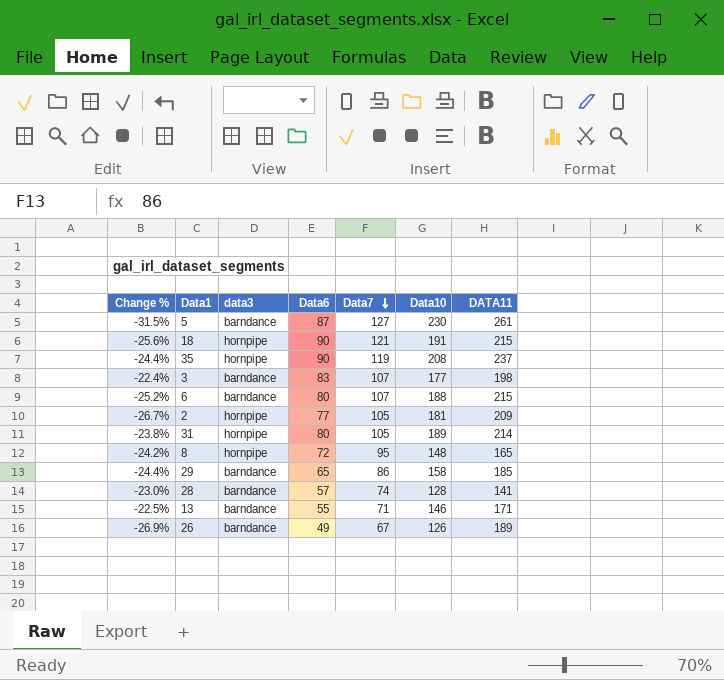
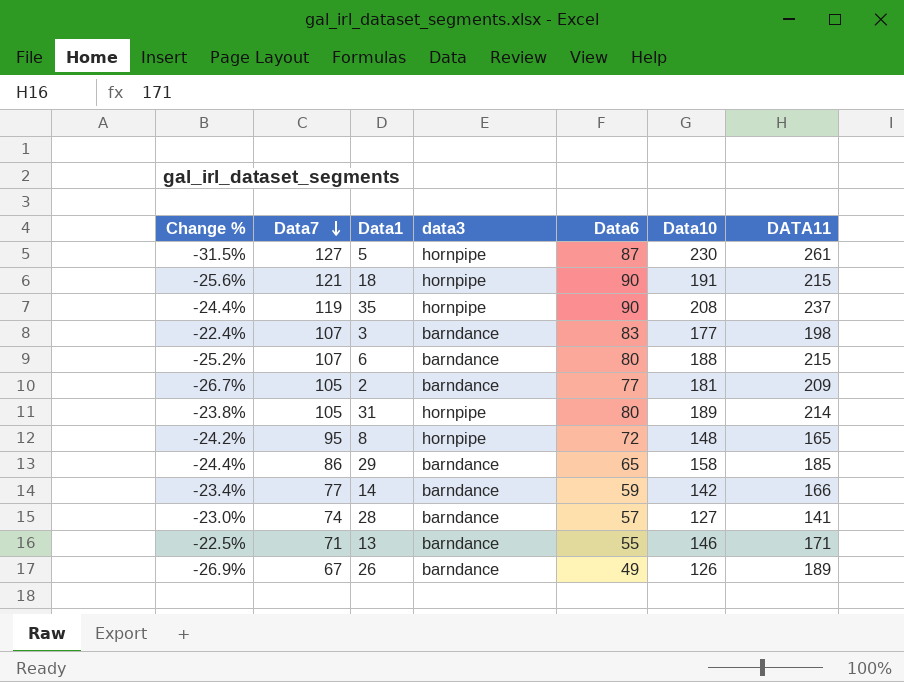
column Data7 | position: 5 -> 2
5 | data3: barndance -> hornpipe
2 | data3: hornpipe -> barndance
row 14: none -> -23.4% | 77 | barndance | 59 | 142 | 166
28 | Data10: 128 -> 127

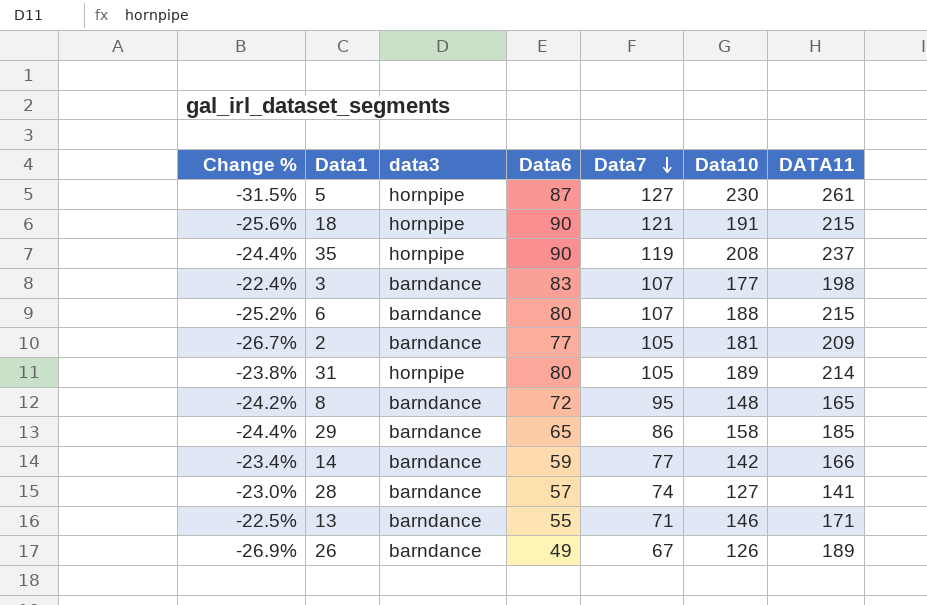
column Data7 | position: 2 -> 5
8 | data3: hornpipe -> barndance

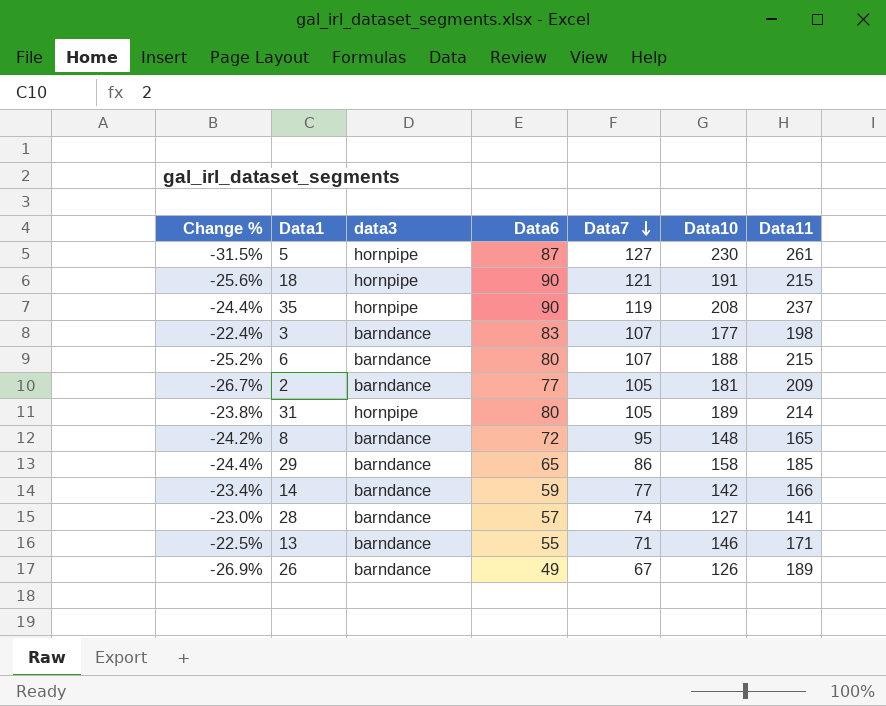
column name: DATA11 -> Data11

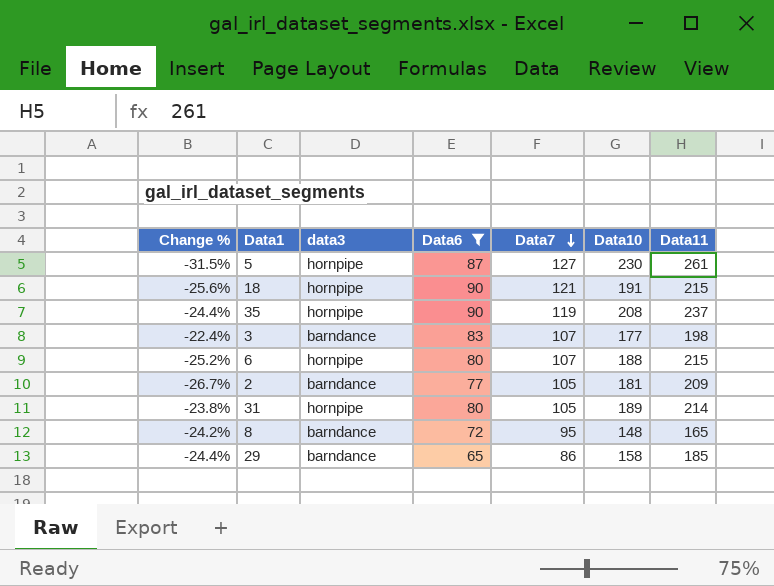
filter: none -> Data6 >= 65
6 | data3: barndance -> hornpipe

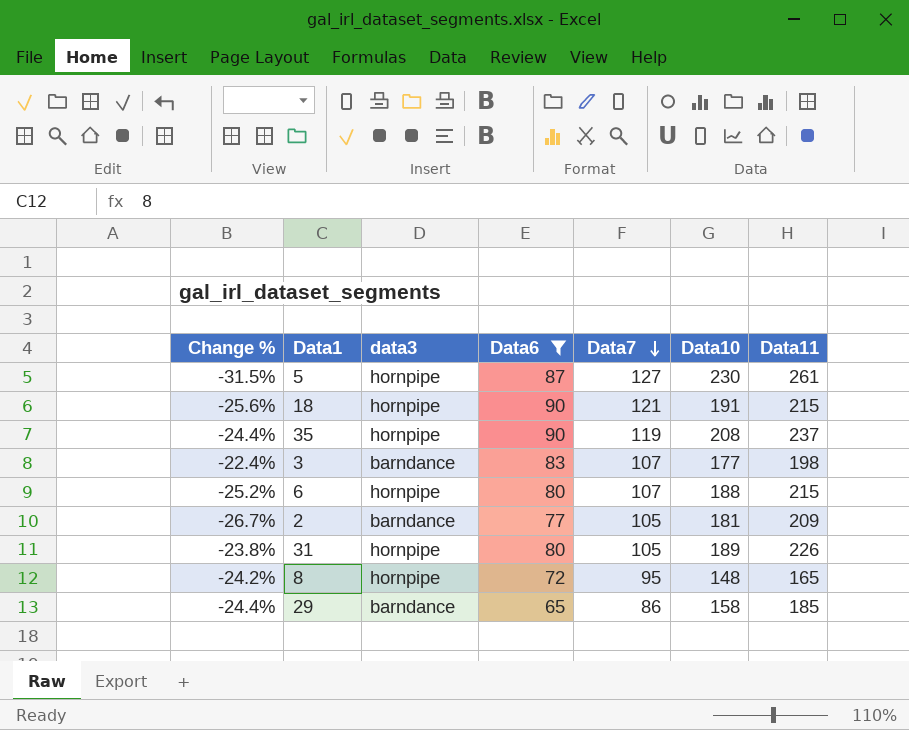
31 | Data11: 214 -> 226
8 | data3: barndance -> hornpipe

